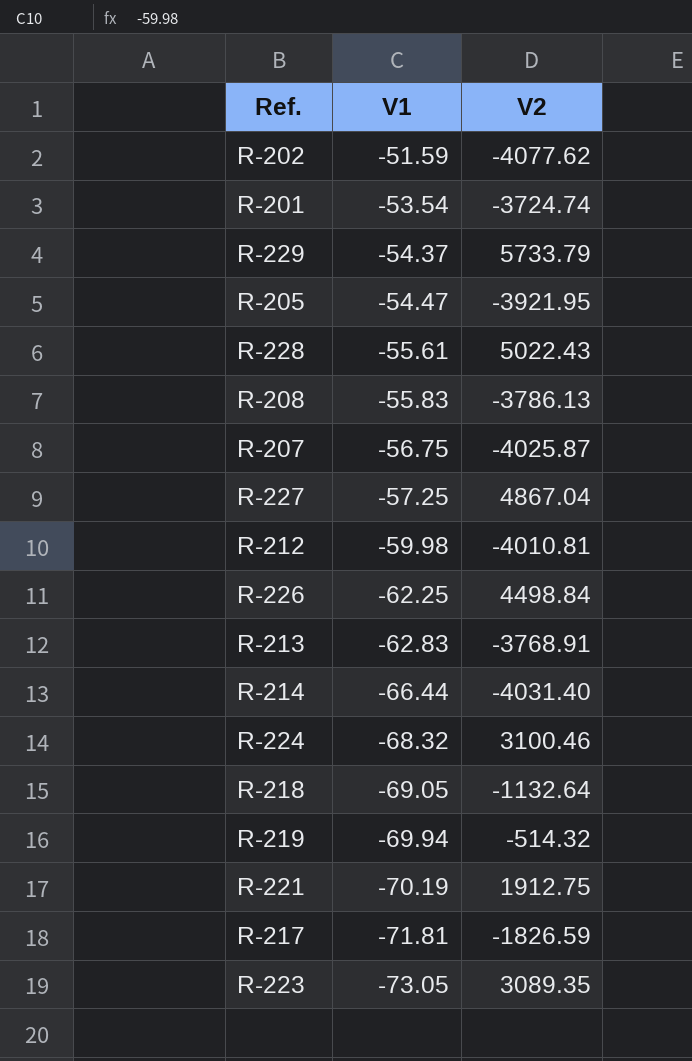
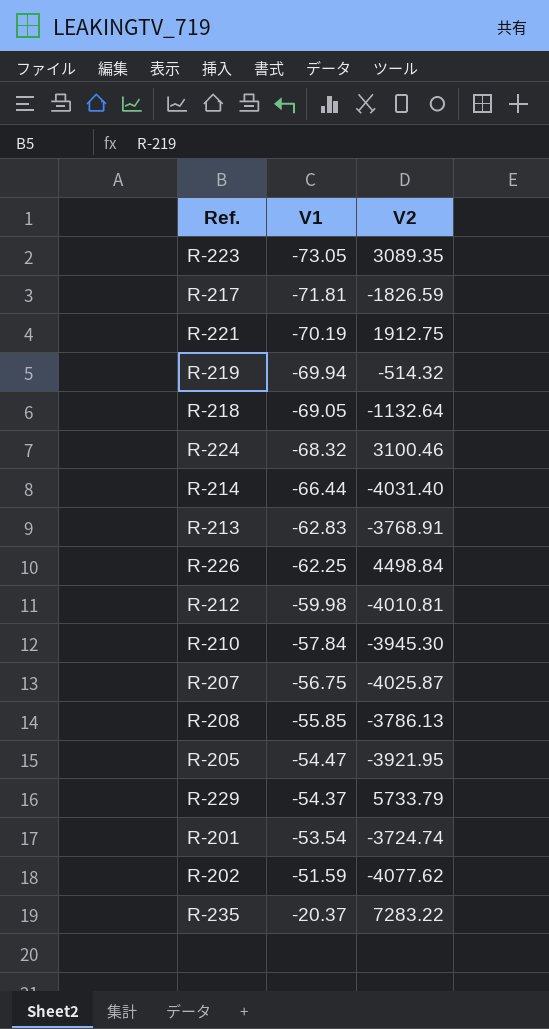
row order: V1 descending -> V1 ascending
row R-228: -55.61 | 5022.43 -> none
row R-227: -57.25 | 4867.04 -> none
row R-210: none -> -57.84 | -3945.30
R-208 | V1: -55.83 -> -55.85
row R-235: none -> -20.37 | 7283.22

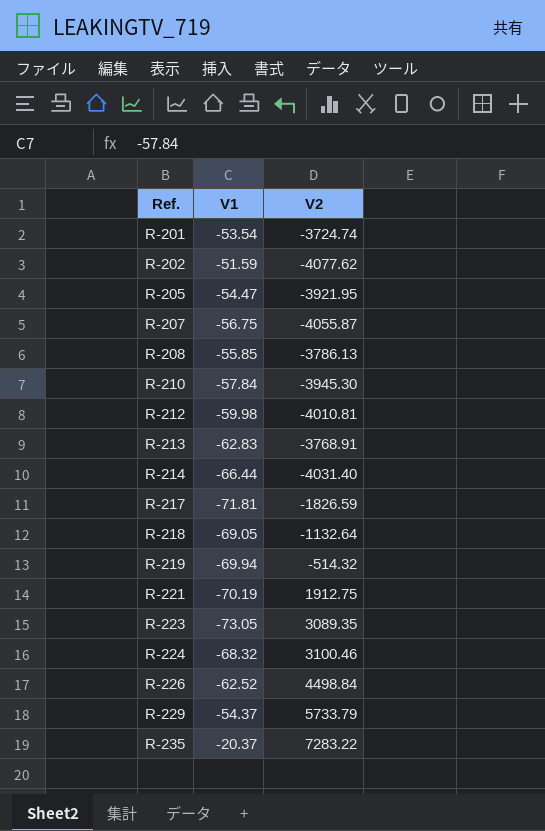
row order: V1 ascending -> Ref. ascending
R-207 | V2: -4025.87 -> -4055.87
R-226 | V1: -62.25 -> -62.52

